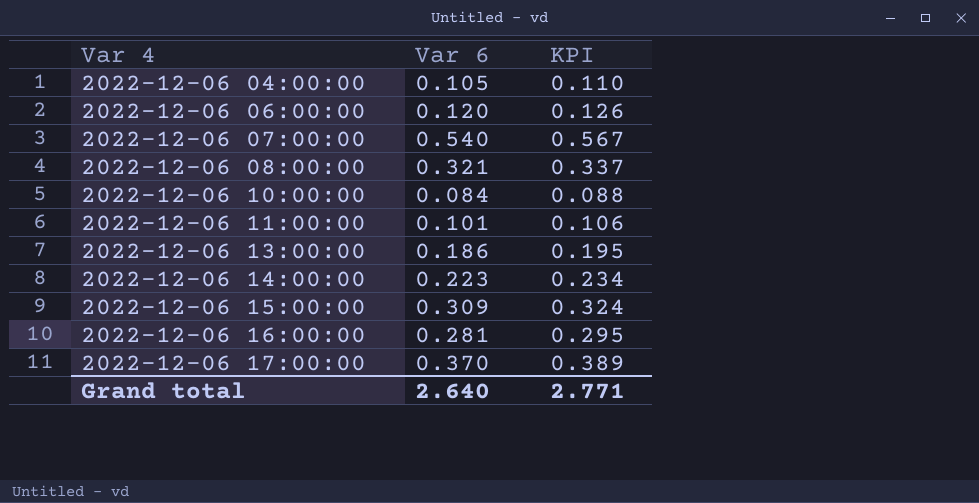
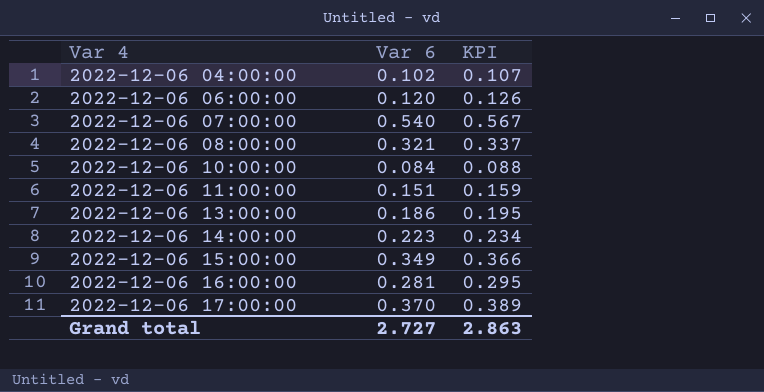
2022-12-06 04:00:00 | Var 6: 0.105 -> 0.102
2022-12-06 04:00:00 | KPI: 0.110 -> 0.107
2022-12-06 11:00:00 | Var 6: 0.101 -> 0.151
2022-12-06 11:00:00 | KPI: 0.106 -> 0.159
2022-12-06 15:00:00 | Var 6: 0.309 -> 0.349
2022-12-06 15:00:00 | KPI: 0.324 -> 0.366
Grand total | Var 6: 2.640 -> 2.727
Grand total | KPI: 2.771 -> 2.863

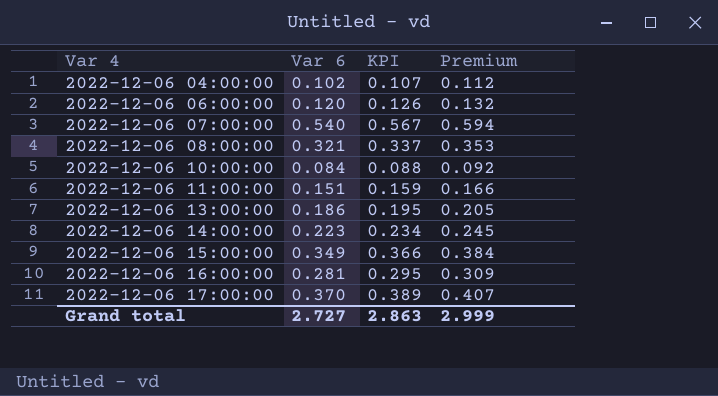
column Premium | formula: none -> [Var 6] * 1.1

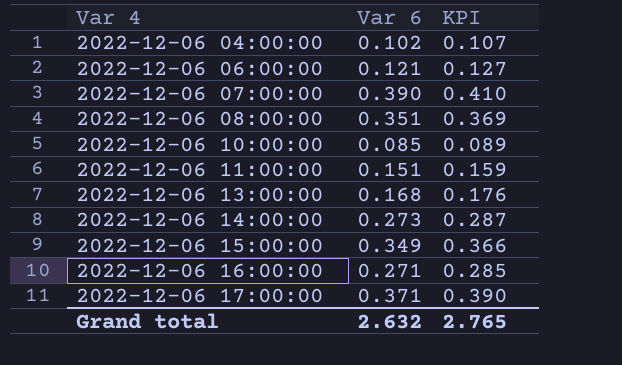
column Premium | formula: [Var 6] * 1.1 -> none
2022-12-06 06:00:00 | Var 6: 0.120 -> 0.121
2022-12-06 06:00:00 | KPI: 0.126 -> 0.127
2022-12-06 07:00:00 | Var 6: 0.540 -> 0.390
2022-12-06 07:00:00 | KPI: 0.567 -> 0.410
2022-12-06 08:00:00 | Var 6: 0.321 -> 0.351
2022-12-06 08:00:00 | KPI: 0.337 -> 0.369
2022-12-06 10:00:00 | Var 6: 0.084 -> 0.085
2022-12-06 10:00:00 | KPI: 0.088 -> 0.089
2022-12-06 13:00:00 | Var 6: 0.186 -> 0.168
2022-12-06 13:00:00 | KPI: 0.195 -> 0.176
2022-12-06 14:00:00 | Var 6: 0.223 -> 0.273
2022-12-06 14:00:00 | KPI: 0.234 -> 0.287
2022-12-06 16:00:00 | Var 6: 0.281 -> 0.271
2022-12-06 16:00:00 | KPI: 0.295 -> 0.285
2022-12-06 17:00:00 | Var 6: 0.370 -> 0.371
2022-12-06 17:00:00 | KPI: 0.389 -> 0.390
Grand total | Var 6: 2.727 -> 2.632
Grand total | KPI: 2.863 -> 2.765

